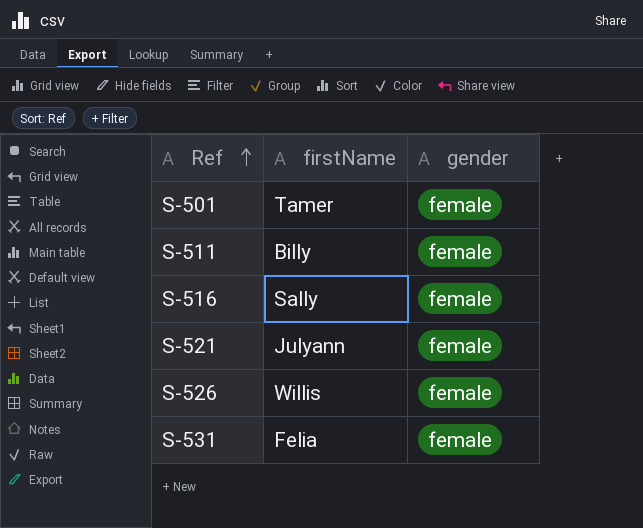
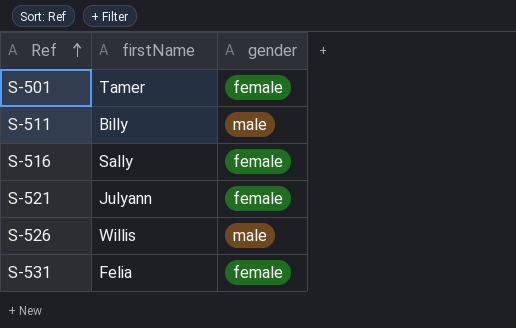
S-511 | gender: female -> male
S-526 | gender: female -> male

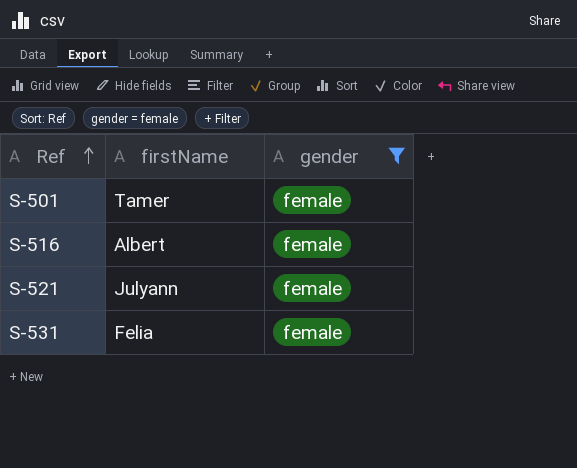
filter: none -> gender = female
S-516 | firstName: Sally -> Albert

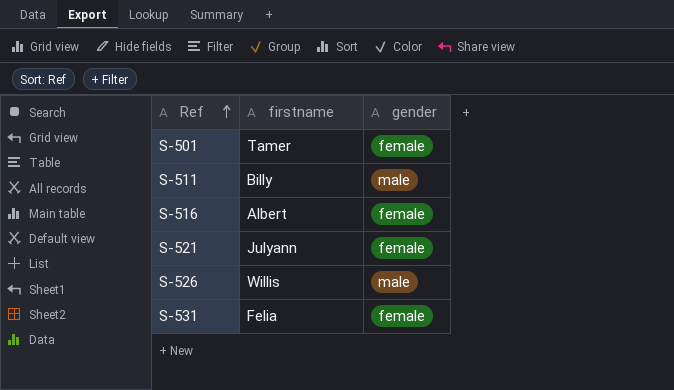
filter: gender = female -> none
column name: firstName -> firstname

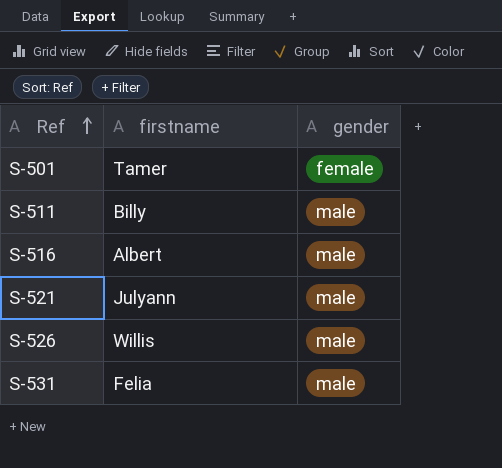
S-516 | gender: female -> male
S-521 | gender: female -> male
S-531 | gender: female -> male

